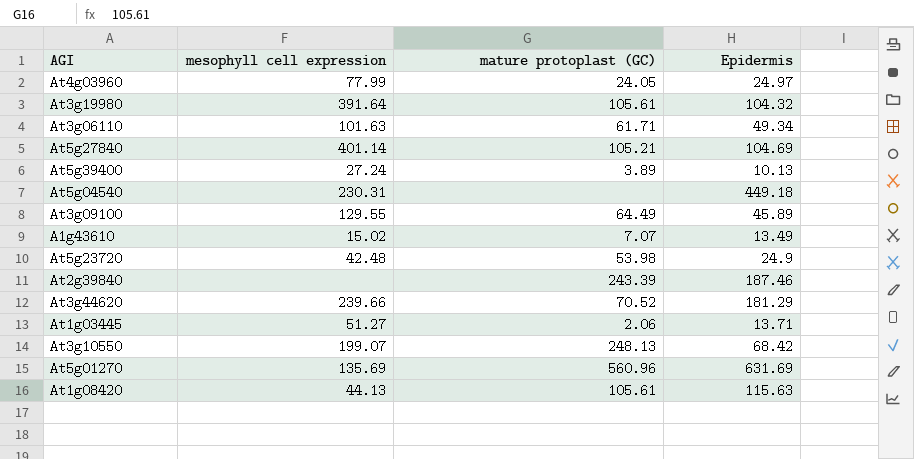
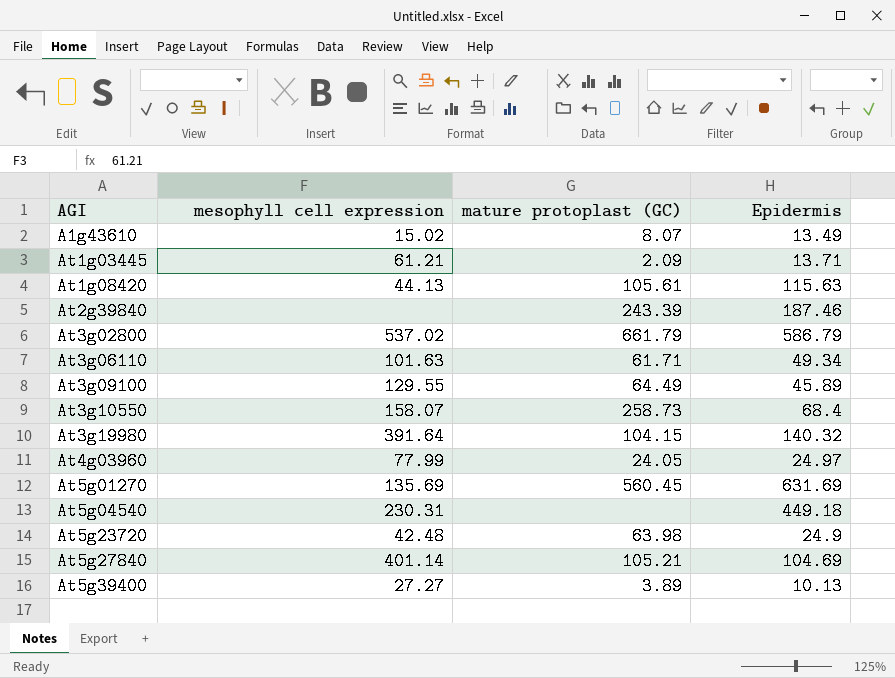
row order: none -> AGI ascending
row At3g44620: 239.66 | 70.52 | 181.29 -> none
A1g43610 | mature protoplast (GC): 7.07 -> 8.07
At1g03445 | mesophyll cell expression: 51.27 -> 61.21
At1g03445 | mature protoplast (GC): 2.06 -> 2.09
row At3g02800: none -> 537.02 | 661.79 | 586.79
At3g10550 | mesophyll cell expression: 199.07 -> 158.07
At3g10550 | mature protoplast (GC): 248.13 -> 258.73
At3g10550 | Epidermis: 68.42 -> 68.4
At3g19980 | mature protoplast (GC): 105.61 -> 104.15
At3g19980 | Epidermis: 104.32 -> 140.32
At5g01270 | mature protoplast (GC): 560.96 -> 560.45
At5g23720 | mature protoplast (GC): 53.98 -> 63.98
At5g39400 | mesophyll cell expression: 27.24 -> 27.27

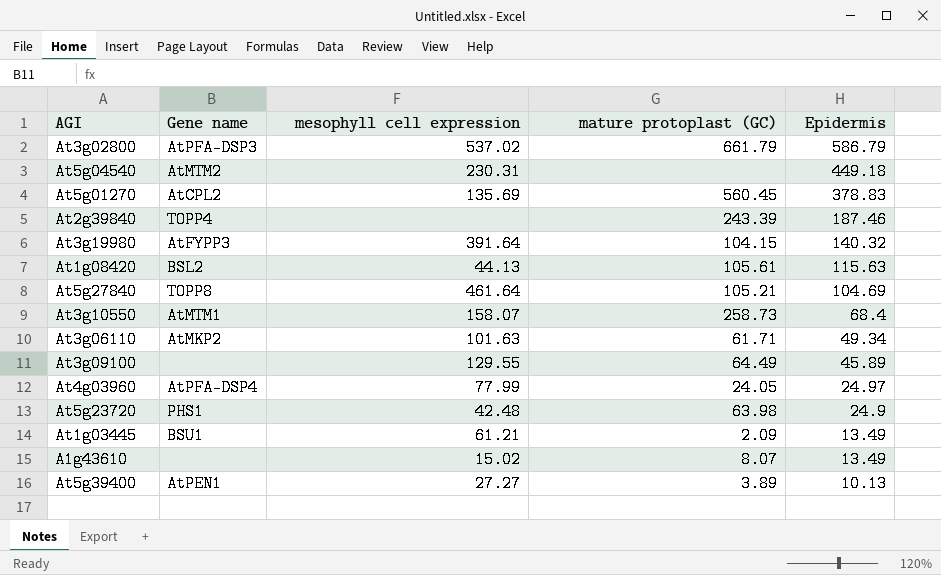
row order: AGI ascending -> Epidermis descending
column Gene name | position: none -> 2
At5g01270 | Epidermis: 631.69 -> 378.83
At5g27840 | mesophyll cell expression: 401.14 -> 461.64
At1g03445 | Epidermis: 13.71 -> 13.49

